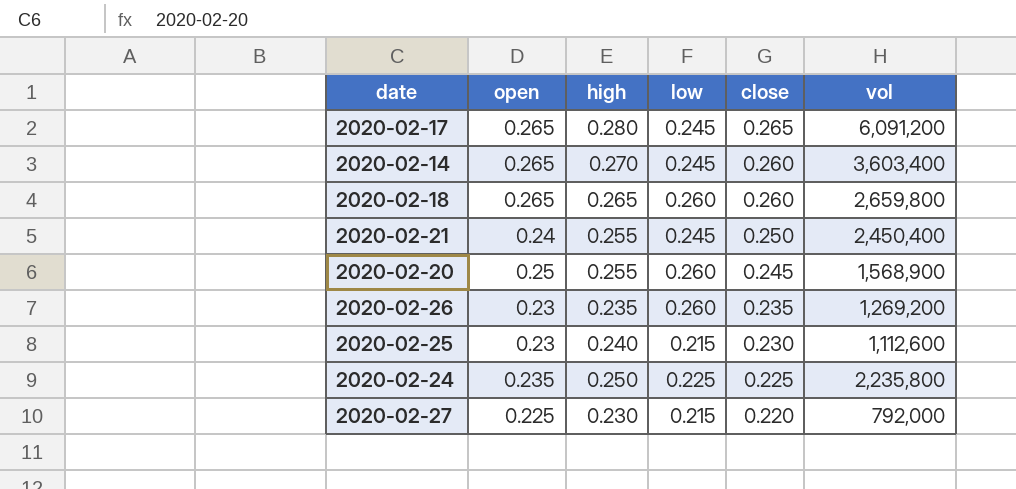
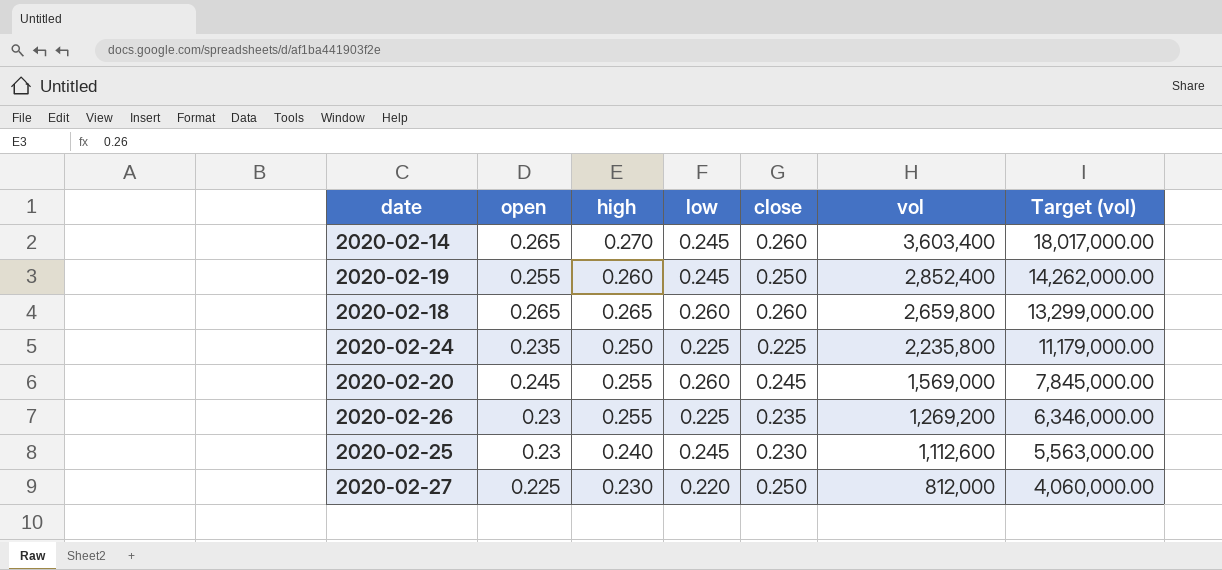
row order: close descending -> vol descending
column Target (vol) | formula: none -> [vol] * 5
row 2020-02-17: 0.265 | 0.280 | 0.245 | 0.265 | 6,091,200 -> none
row 2020-02-21: 0.24 | 0.255 | 0.245 | 0.250 | 2,450,400 -> none
row 2020-02-19: none -> 0.255 | 0.260 | 0.245 | 0.250 | 2,852,400 | 14,262,000.00
2020-02-20 | open: 0.25 -> 0.245
2020-02-20 | vol: 1,568,900 -> 1,569,000
2020-02-26 | high: 0.235 -> 0.255
2020-02-26 | low: 0.260 -> 0.225
2020-02-25 | low: 0.215 -> 0.245
2020-02-27 | low: 0.215 -> 0.220
2020-02-27 | close: 0.220 -> 0.250
2020-02-27 | vol: 792,000 -> 812,000

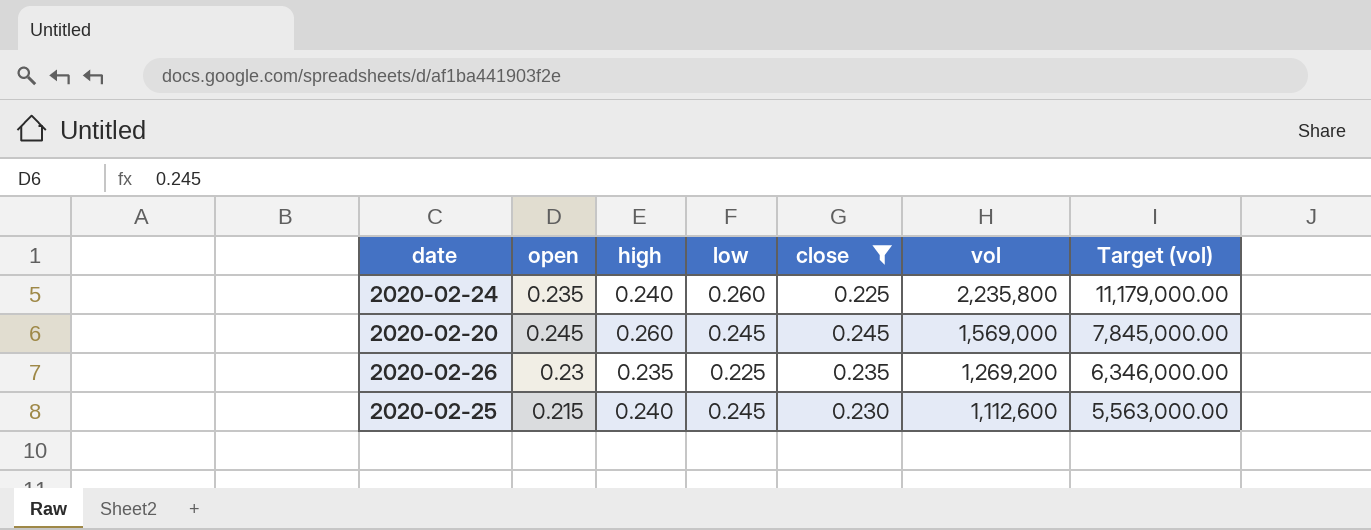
filter: none -> close <= 0.245
2020-02-24 | high: 0.250 -> 0.240
2020-02-24 | low: 0.225 -> 0.260
2020-02-20 | high: 0.255 -> 0.260
2020-02-20 | low: 0.260 -> 0.245
2020-02-26 | high: 0.255 -> 0.235
2020-02-25 | open: 0.23 -> 0.215

